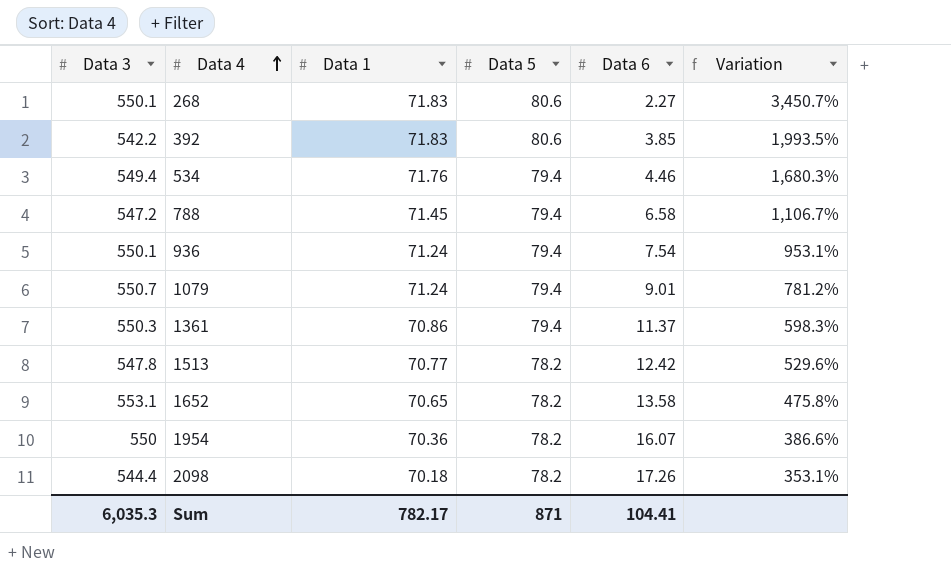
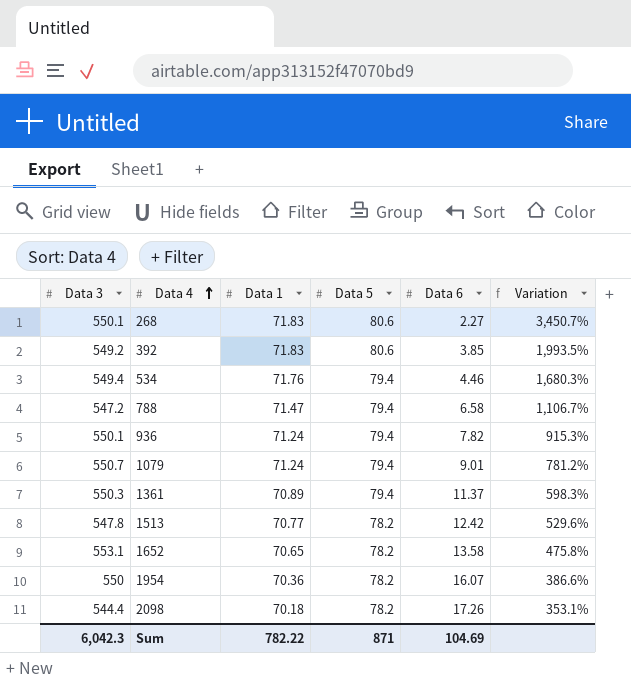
392 | Data 3: 542.2 -> 549.2
788 | Data 1: 71.45 -> 71.47
936 | Data 6: 7.54 -> 7.82
936 | Variation: 953.1% -> 915.3%
1361 | Data 1: 70.86 -> 70.89
Sum | Data 3: 6,035.3 -> 6,042.3
Sum | Data 1: 782.17 -> 782.22
Sum | Data 6: 104.41 -> 104.69

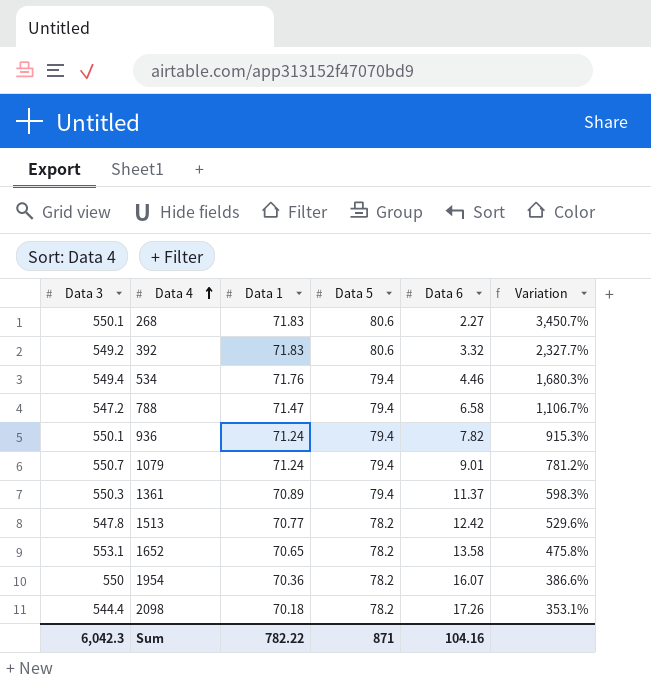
392 | Data 6: 3.85 -> 3.32
392 | Variation: 1,993.5% -> 2,327.7%
Sum | Data 6: 104.69 -> 104.16

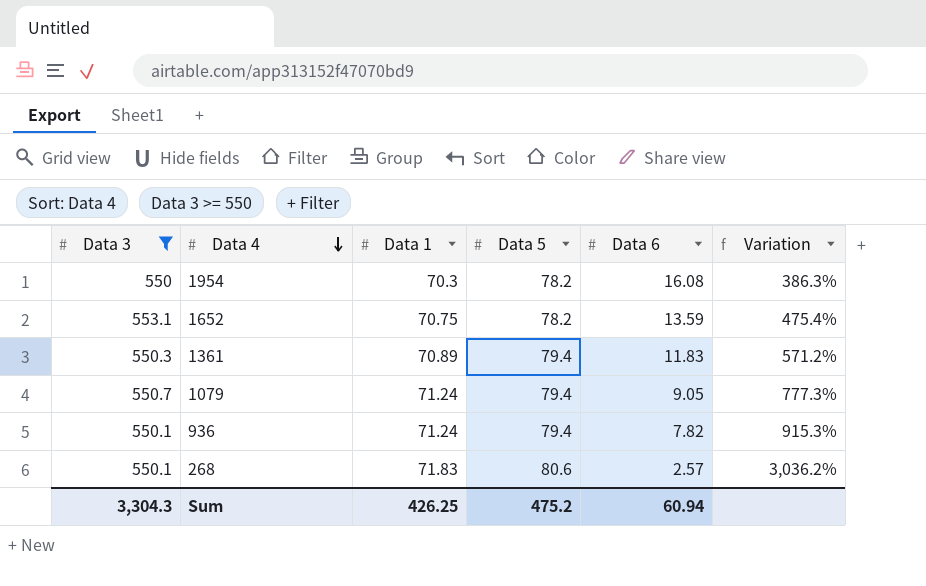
filter: none -> Data 3 >= 550
row order: Data 4 ascending -> Data 4 descending
1954 | Data 1: 70.36 -> 70.3
1954 | Data 6: 16.07 -> 16.08
1954 | Variation: 386.6% -> 386.3%
1652 | Data 1: 70.65 -> 70.75
1652 | Data 6: 13.58 -> 13.59
1652 | Variation: 475.8% -> 475.4%
1361 | Data 6: 11.37 -> 11.83
1361 | Variation: 598.3% -> 571.2%
1079 | Data 6: 9.01 -> 9.05
1079 | Variation: 781.2% -> 777.3%
268 | Data 6: 2.27 -> 2.57
268 | Variation: 3,450.7% -> 3,036.2%
Sum | Data 3: 6,042.3 -> 3,304.3
Sum | Data 1: 782.22 -> 426.25
Sum | Data 5: 871 -> 475.2
Sum | Data 6: 104.16 -> 60.94

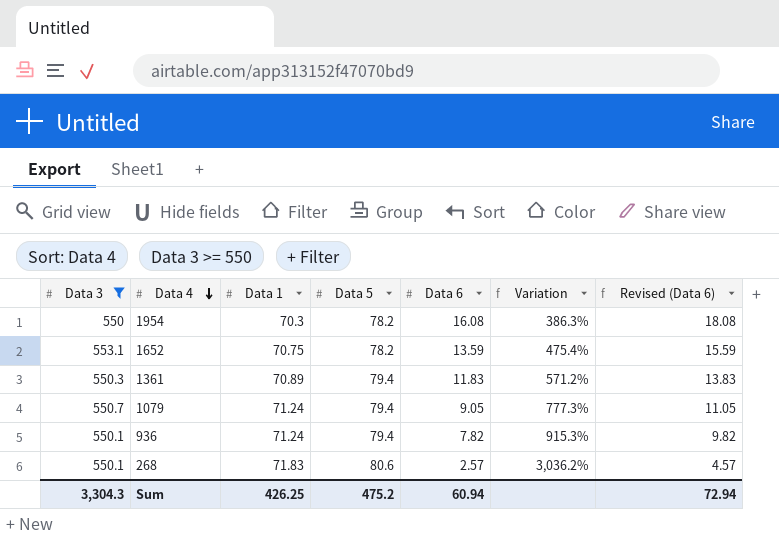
column Revised (Data 6) | formula: none -> [Data 6] + 2

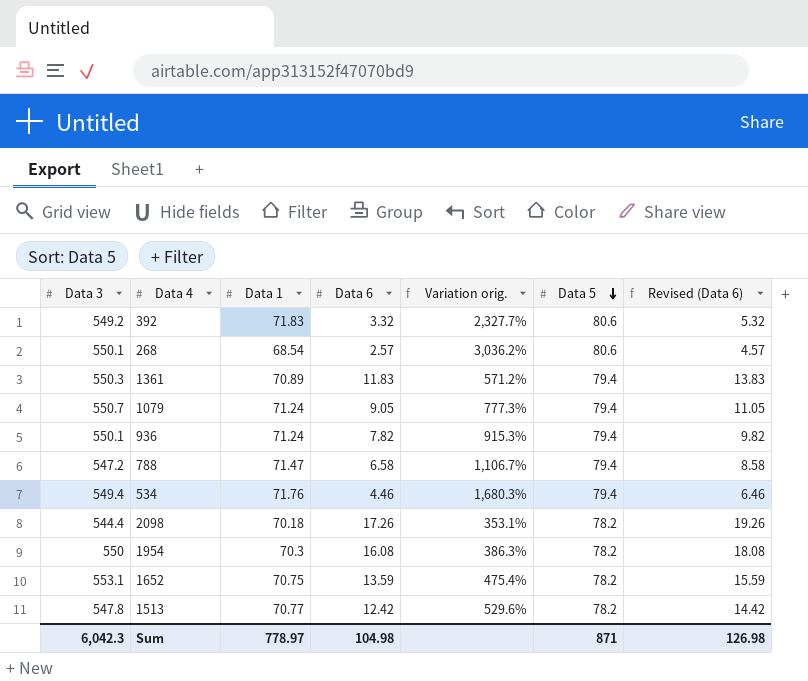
filter: Data 3 >= 550 -> none
row order: Data 4 descending -> Data 5 descending
column name: Variation -> Variation orig.
column Data 5 | position: 4 -> 6
268 | Data 1: 71.83 -> 68.54
Sum | Data 3: 3,304.3 -> 6,042.3
Sum | Data 1: 426.25 -> 778.97
Sum | Data 6: 60.94 -> 104.98
Sum | Data 5: 475.2 -> 871
Sum | Revised (Data 6): 72.94 -> 126.98

